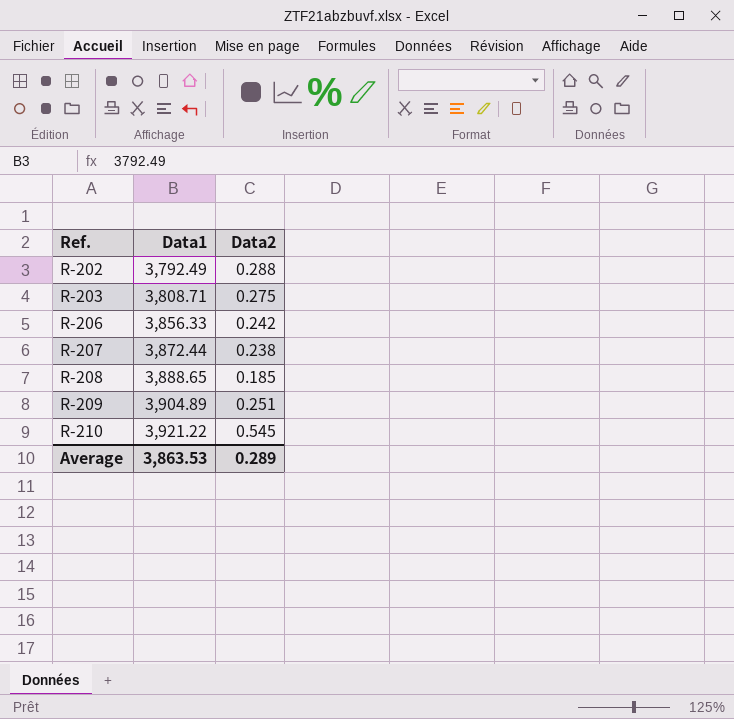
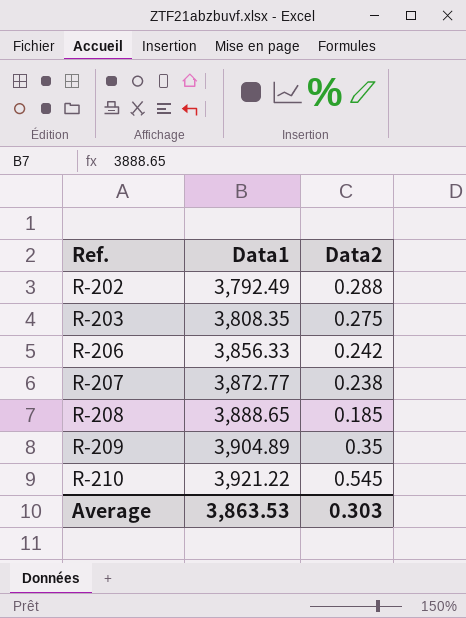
R-203 | Data1: 3,808.71 -> 3,808.35
R-207 | Data1: 3,872.44 -> 3,872.77
R-209 | Data2: 0.251 -> 0.35
Average | Data2: 0.289 -> 0.303

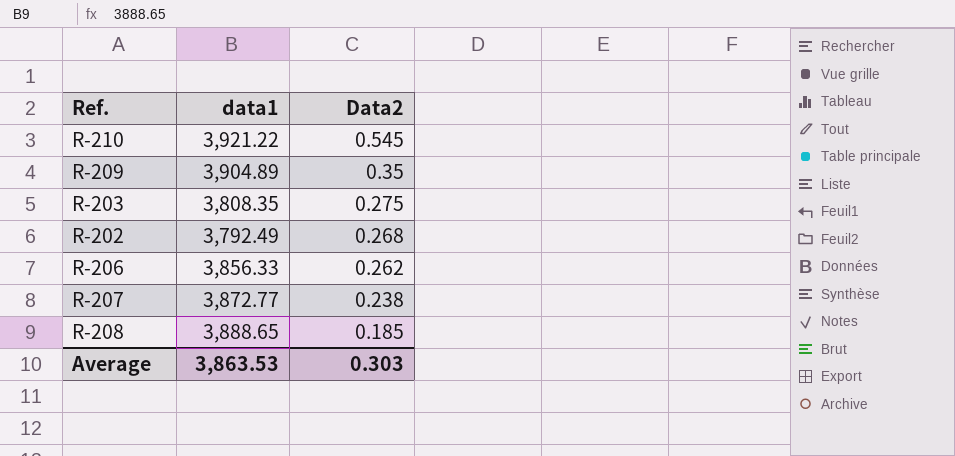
row order: Ref. ascending -> Data2 descending
column name: Data1 -> data1
R-202 | Data2: 0.288 -> 0.268
R-206 | Data2: 0.242 -> 0.262

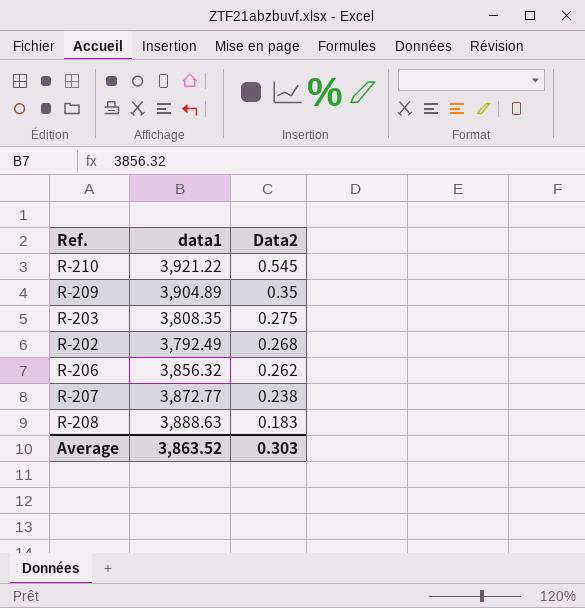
R-206 | data1: 3,856.33 -> 3,856.32
R-208 | data1: 3,888.65 -> 3,888.63
R-208 | Data2: 0.185 -> 0.183
Average | data1: 3,863.53 -> 3,863.52

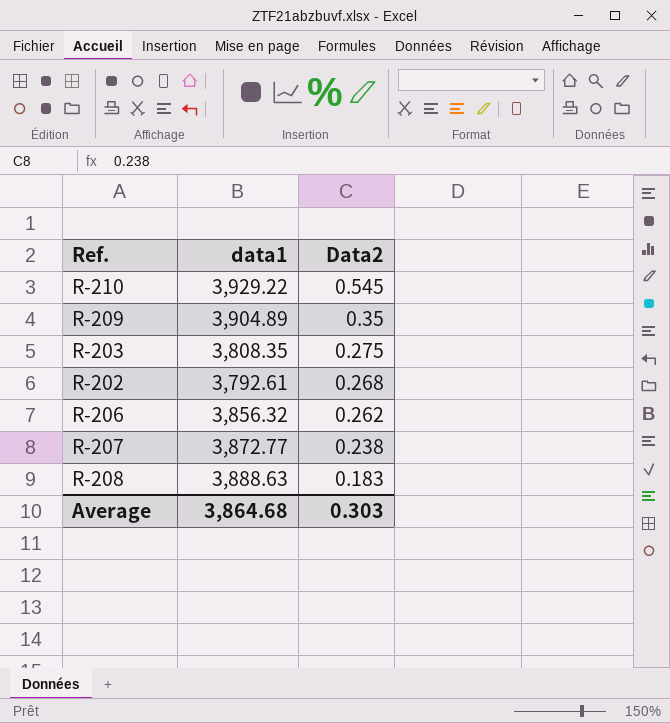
R-210 | data1: 3,921.22 -> 3,929.22
R-202 | data1: 3,792.49 -> 3,792.61
Average | data1: 3,863.52 -> 3,864.68

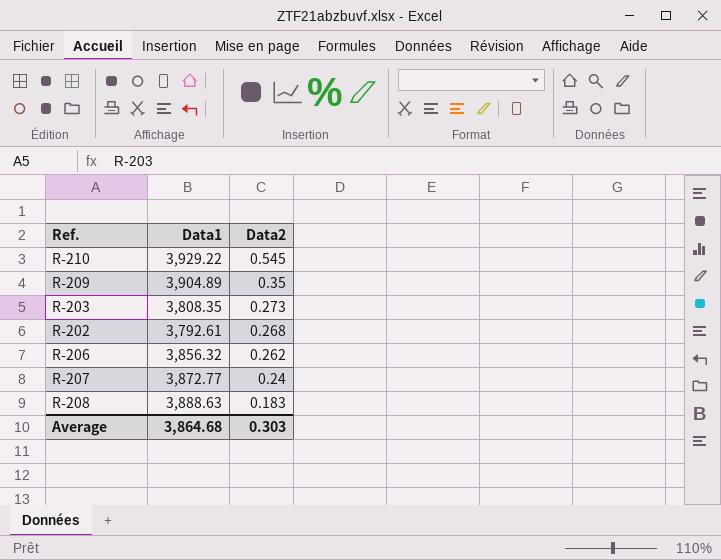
column name: data1 -> Data1
R-203 | Data2: 0.275 -> 0.273
R-207 | Data2: 0.238 -> 0.24

